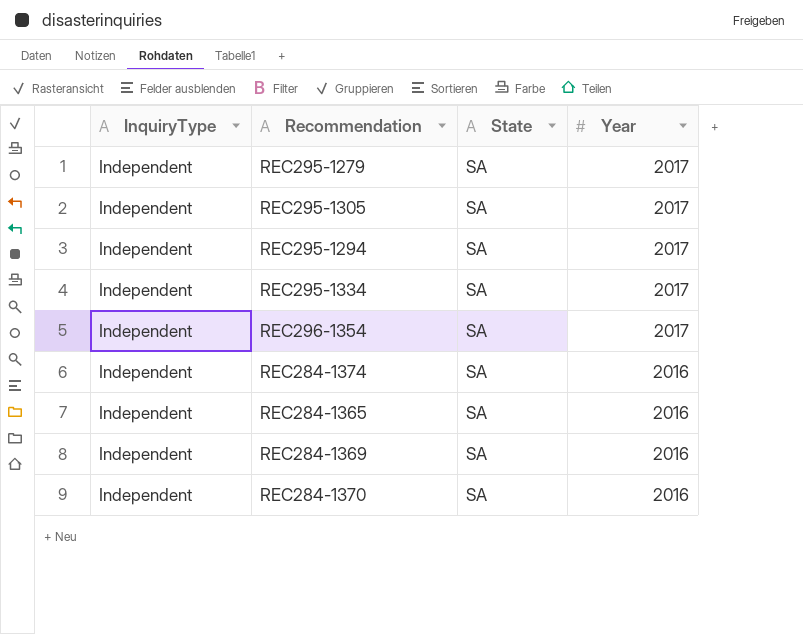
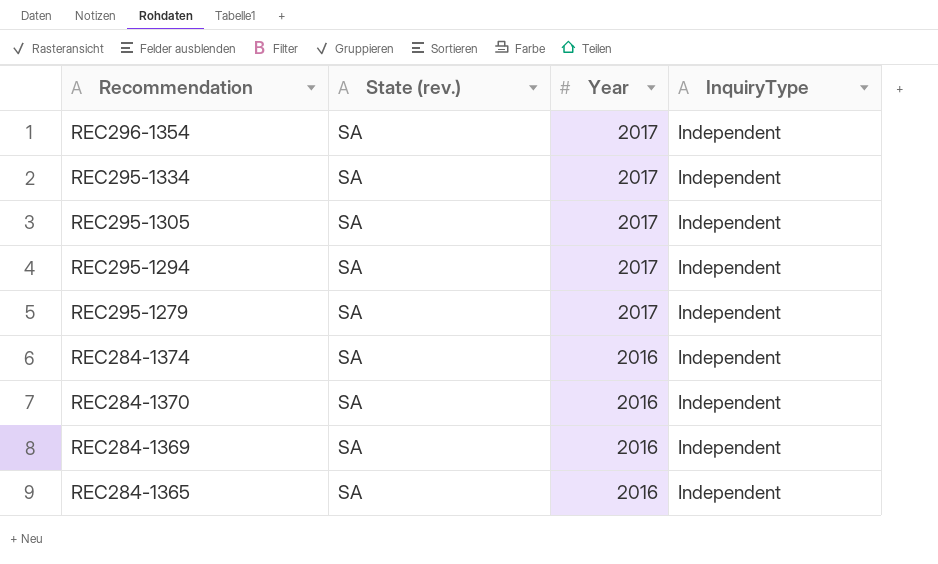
row order: Year descending -> Recommendation descending
column name: State -> State (rev.)
column InquiryType | position: 1 -> 4

